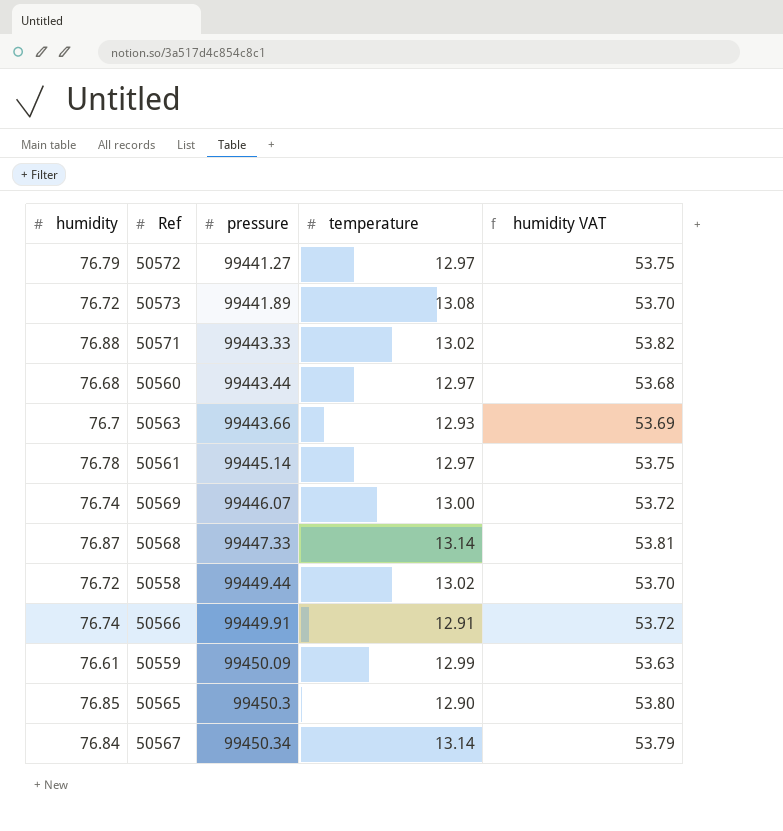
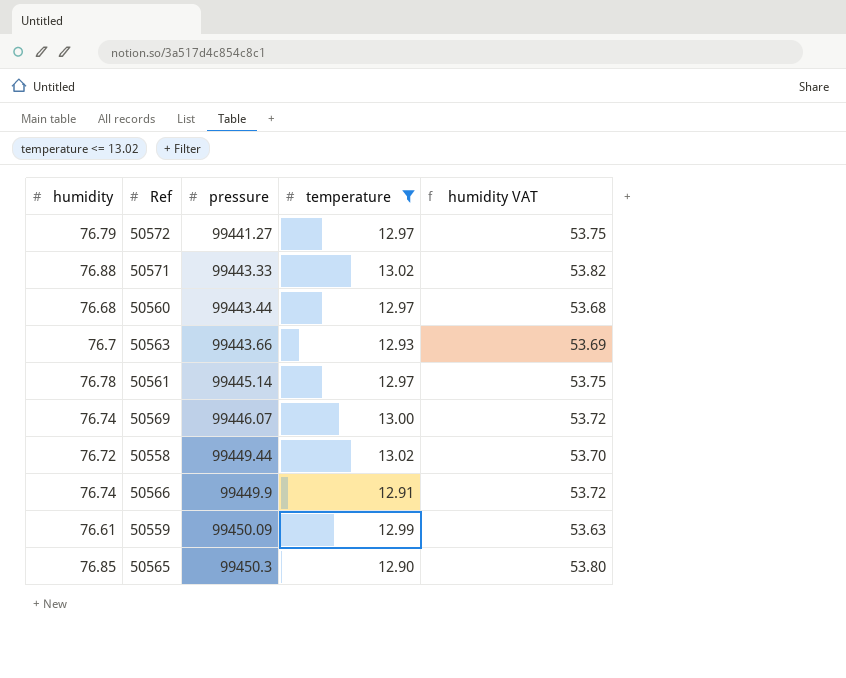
filter: none -> temperature <= 13.02
50566 | pressure: 99449.91 -> 99449.9

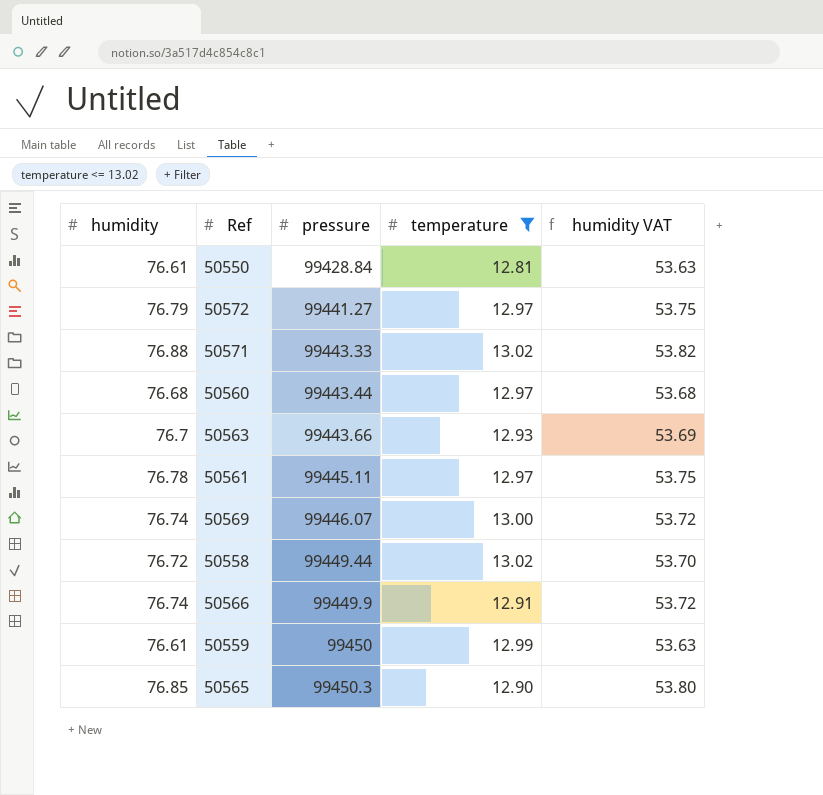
row 50550: none -> 76.61 | 99428.84 | 12.81 | 53.63
50561 | pressure: 99445.14 -> 99445.11
50559 | pressure: 99450.09 -> 99450

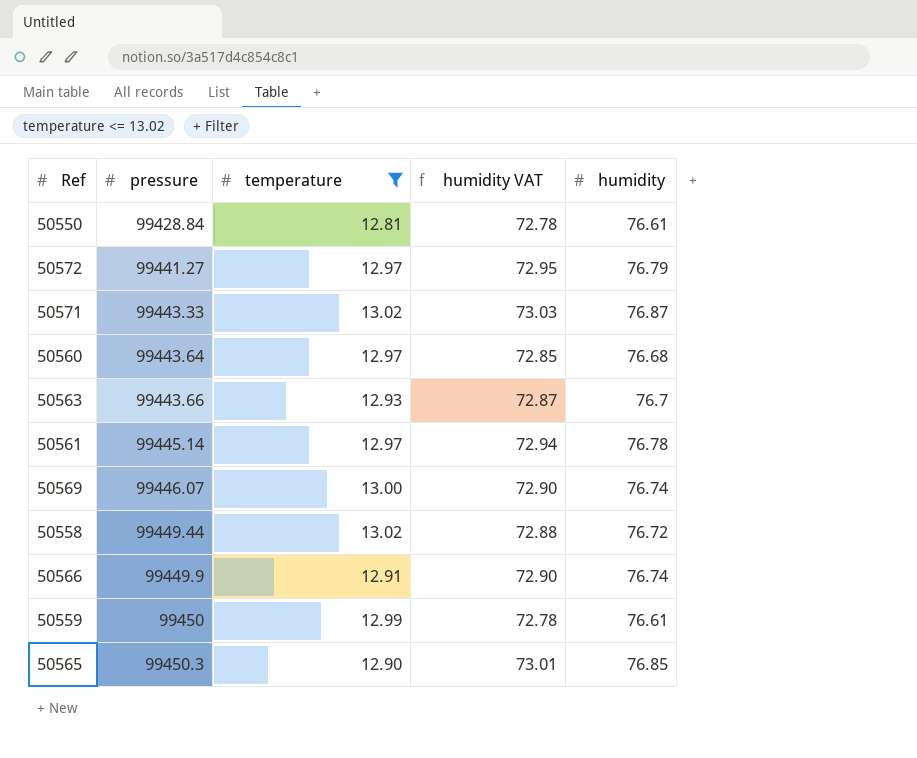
column humidity VAT | formula: [humidity] * 0.7 -> [humidity] * 0.95
column humidity | position: 1 -> 5
50571 | humidity: 76.88 -> 76.87
50560 | pressure: 99443.44 -> 99443.64
50561 | pressure: 99445.11 -> 99445.14

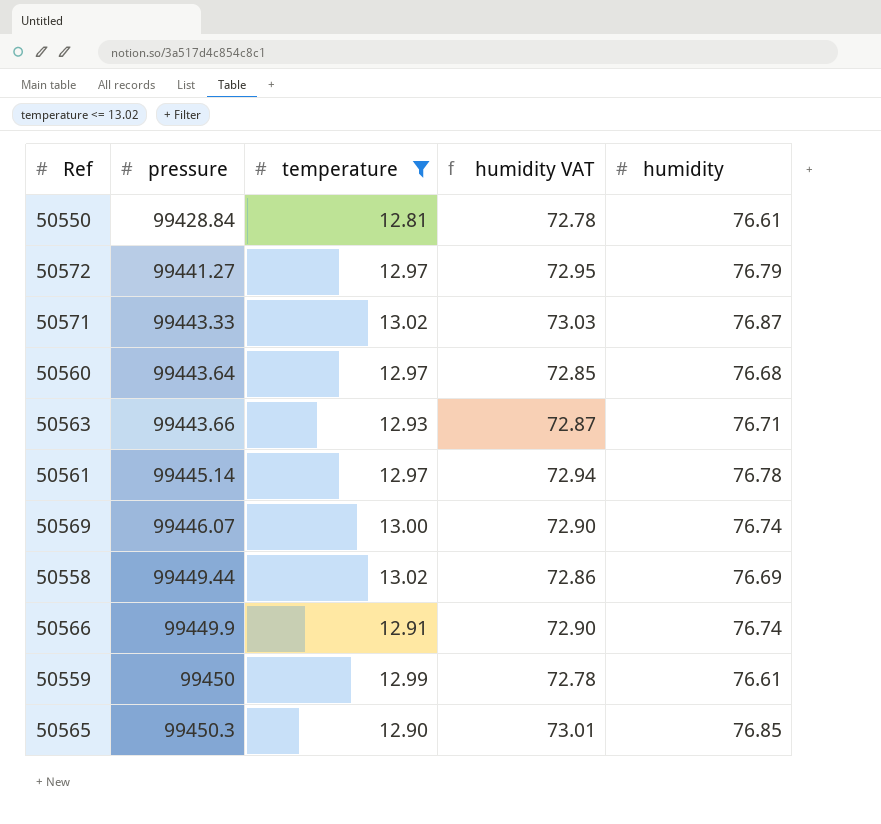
50563 | humidity: 76.7 -> 76.71
50558 | humidity VAT: 72.88 -> 72.86
50558 | humidity: 76.72 -> 76.69

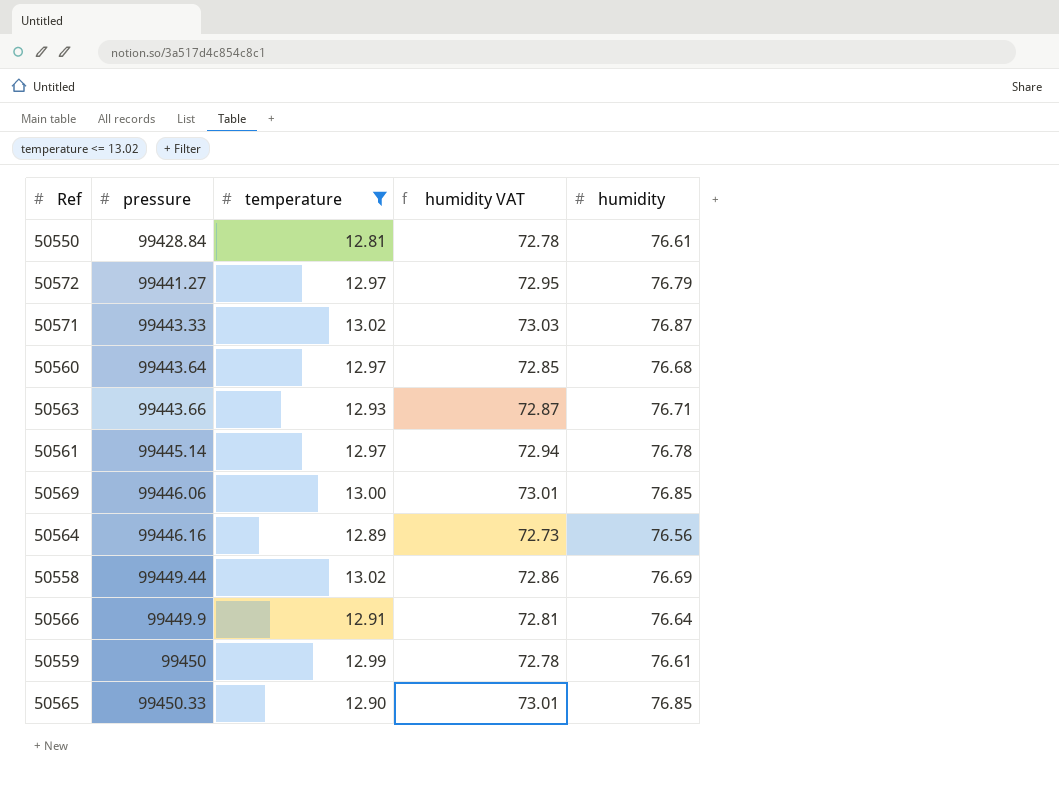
50569 | pressure: 99446.07 -> 99446.06
50569 | humidity VAT: 72.90 -> 73.01
50569 | humidity: 76.74 -> 76.85
row 50564: none -> 99446.16 | 12.89 | 72.73 | 76.56
50566 | humidity VAT: 72.90 -> 72.81
50566 | humidity: 76.74 -> 76.64
50565 | pressure: 99450.3 -> 99450.33

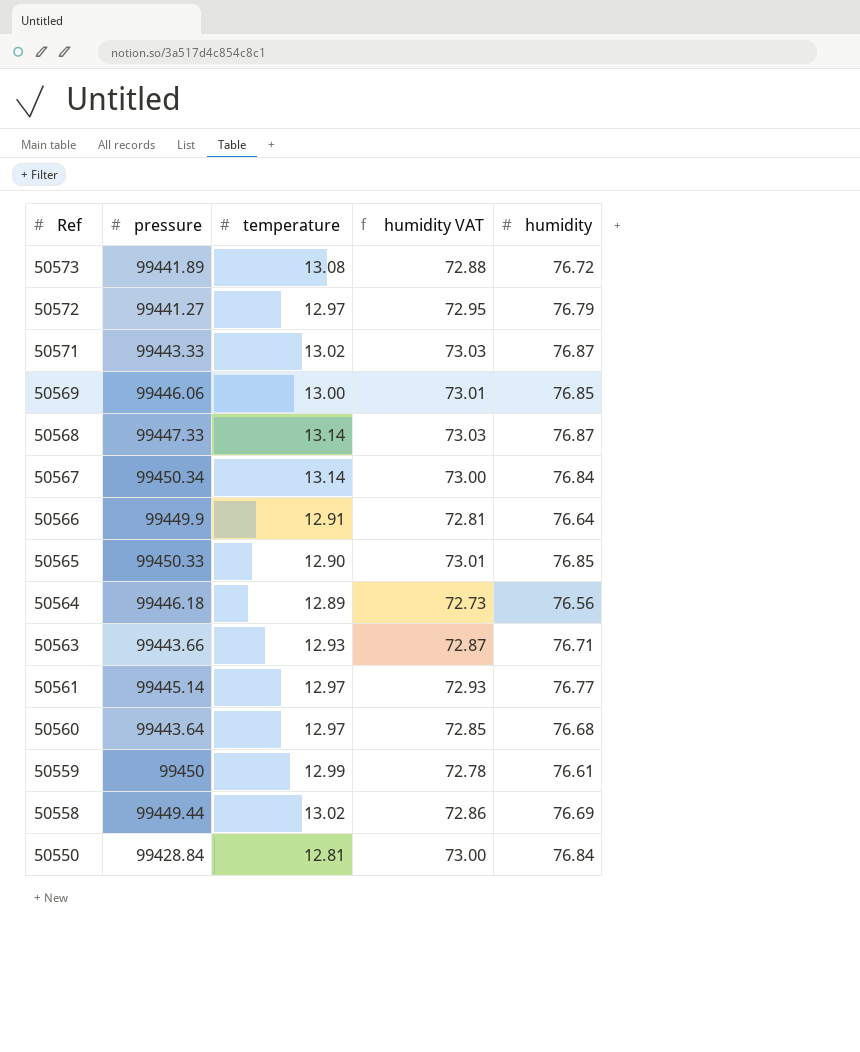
filter: temperature <= 13.02 -> none
row order: pressure ascending -> Ref descending
50564 | pressure: 99446.16 -> 99446.18
50561 | humidity VAT: 72.94 -> 72.93
50561 | humidity: 76.78 -> 76.77
50550 | humidity VAT: 72.78 -> 73.00
50550 | humidity: 76.61 -> 76.84

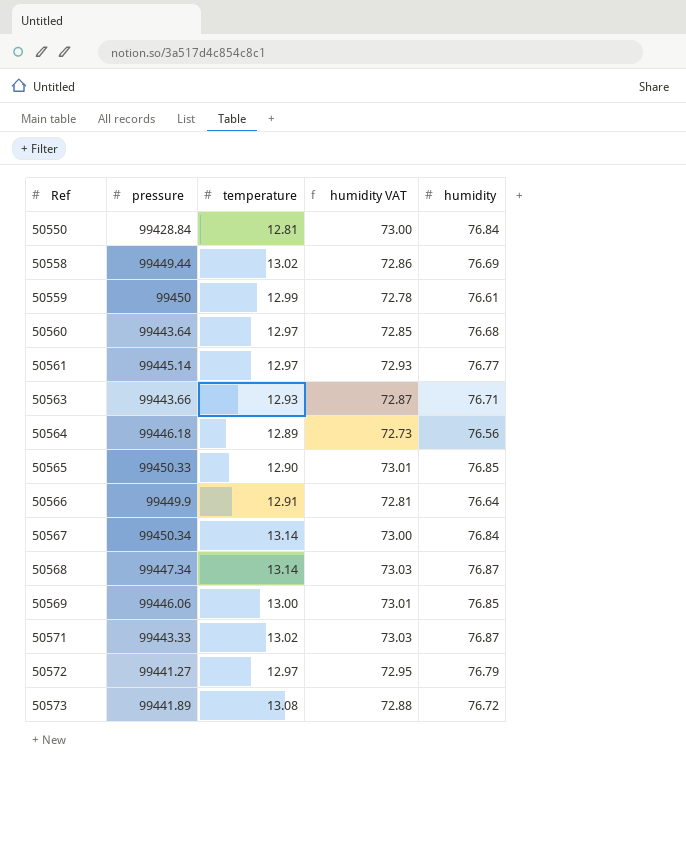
row order: Ref descending -> Ref ascending
50568 | pressure: 99447.33 -> 99447.34

